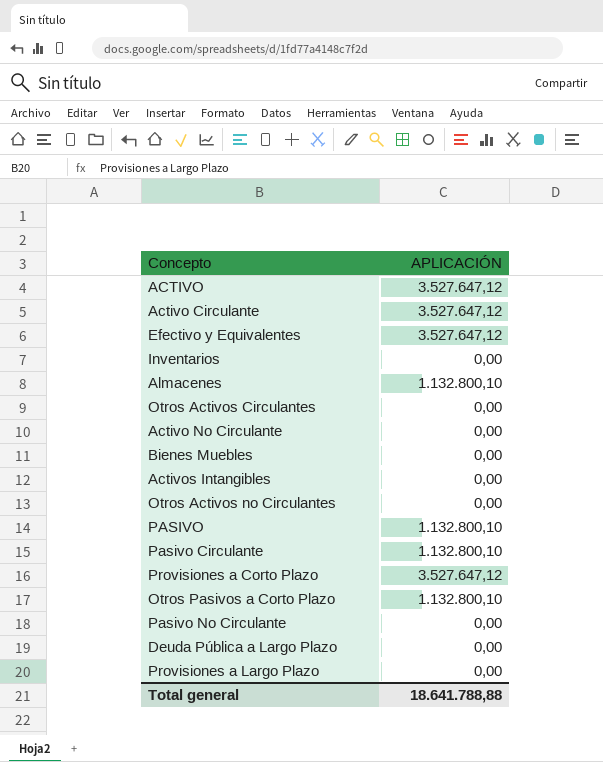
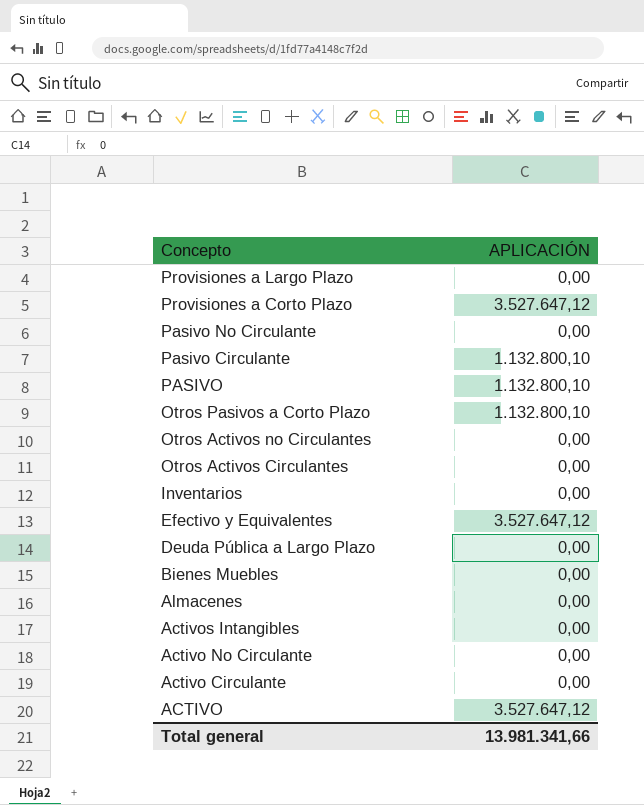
row order: none -> Concepto descending
Almacenes | APLICACIÓN: 1.132.800,10 -> 0,00
Activo Circulante | APLICACIÓN: 3.527.647,12 -> 0,00
Total general | APLICACIÓN: 18.641.788,88 -> 13.981.341,66

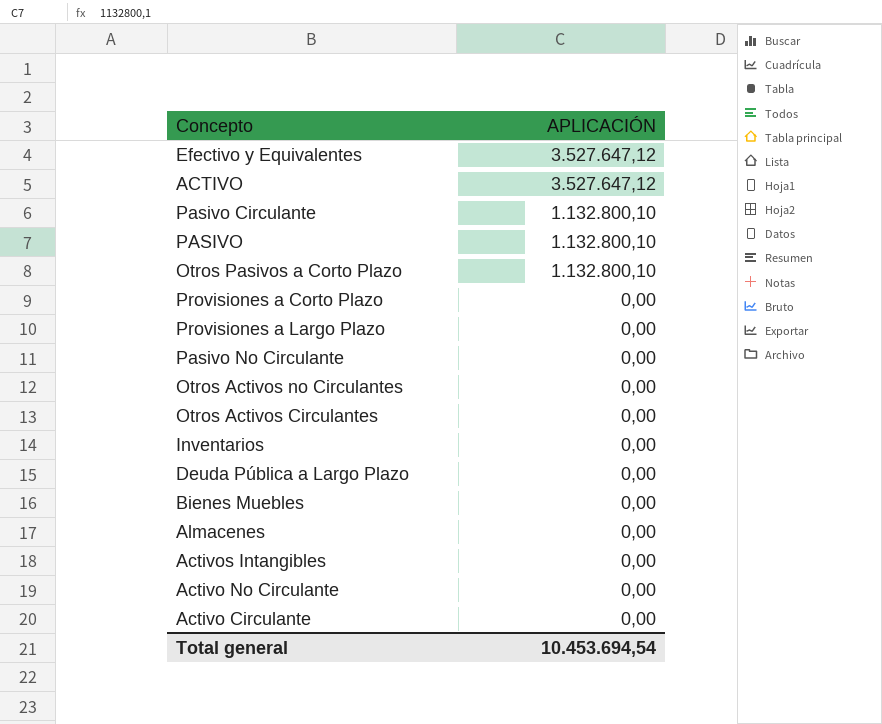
row order: Concepto descending -> APLICACIÓN descending
Provisiones a Corto Plazo | APLICACIÓN: 3.527.647,12 -> 0,00
Total general | APLICACIÓN: 13.981.341,66 -> 10.453.694,54

